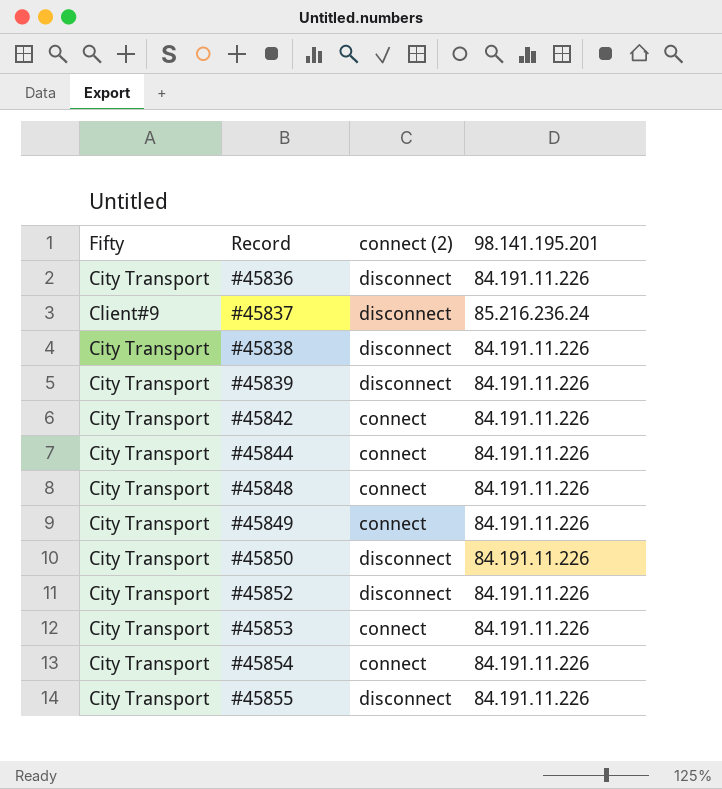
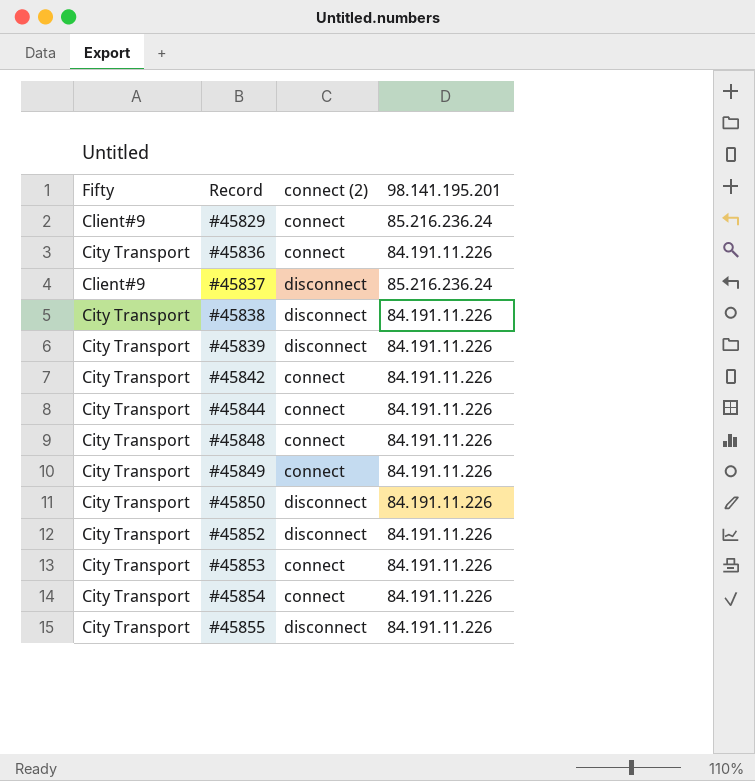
row #45829: none -> Client#9 | connect | 85.216.236.24
#45836 | connect (2): disconnect -> connect

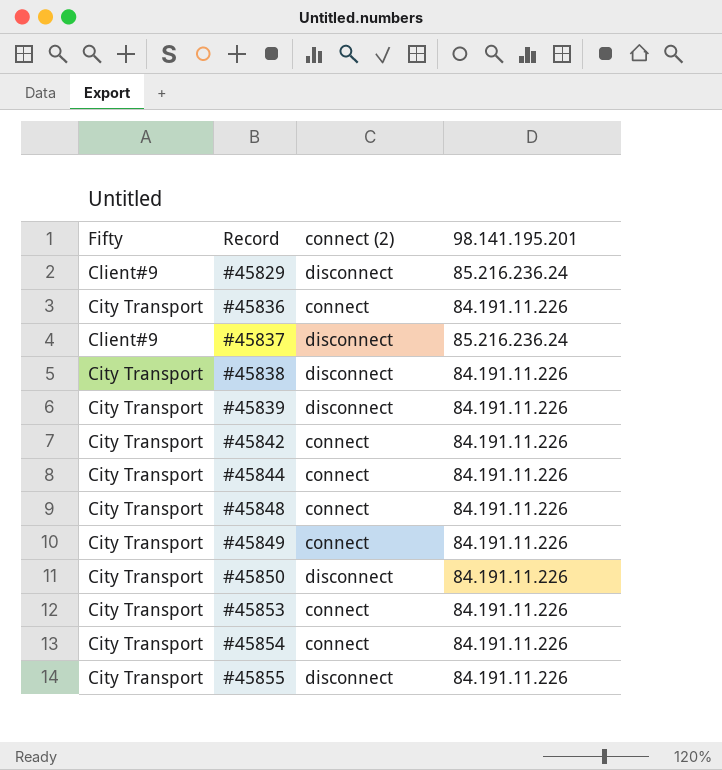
row #45852: City Transport | disconnect | 84.191.11.226 -> none
#45829 | connect (2): connect -> disconnect

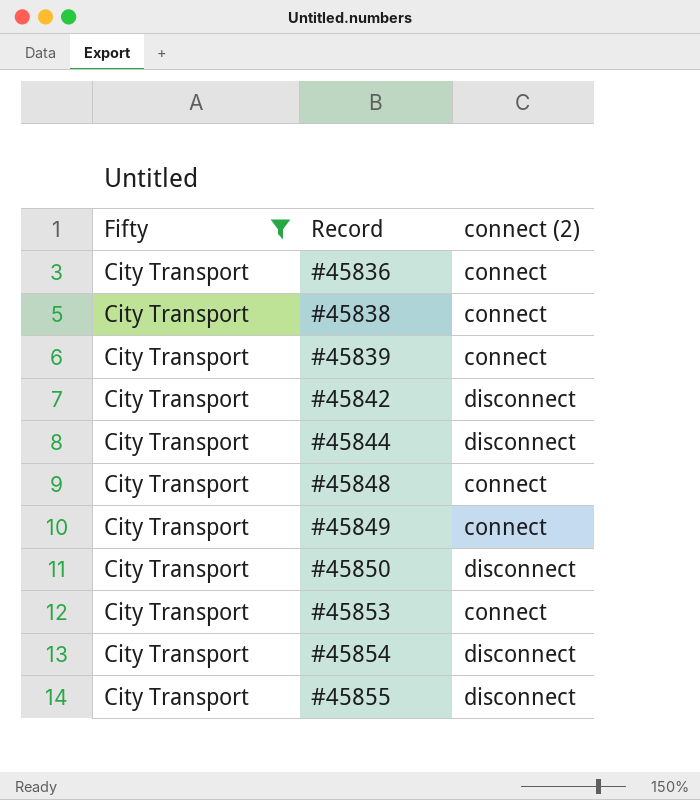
filter: none -> Fifty = City Transport
column 98.141.195.201 | position: 4 -> none
#45838 | connect (2): disconnect -> connect
#45839 | connect (2): disconnect -> connect
#45842 | connect (2): connect -> disconnect
#45844 | connect (2): connect -> disconnect
#45854 | connect (2): connect -> disconnect

